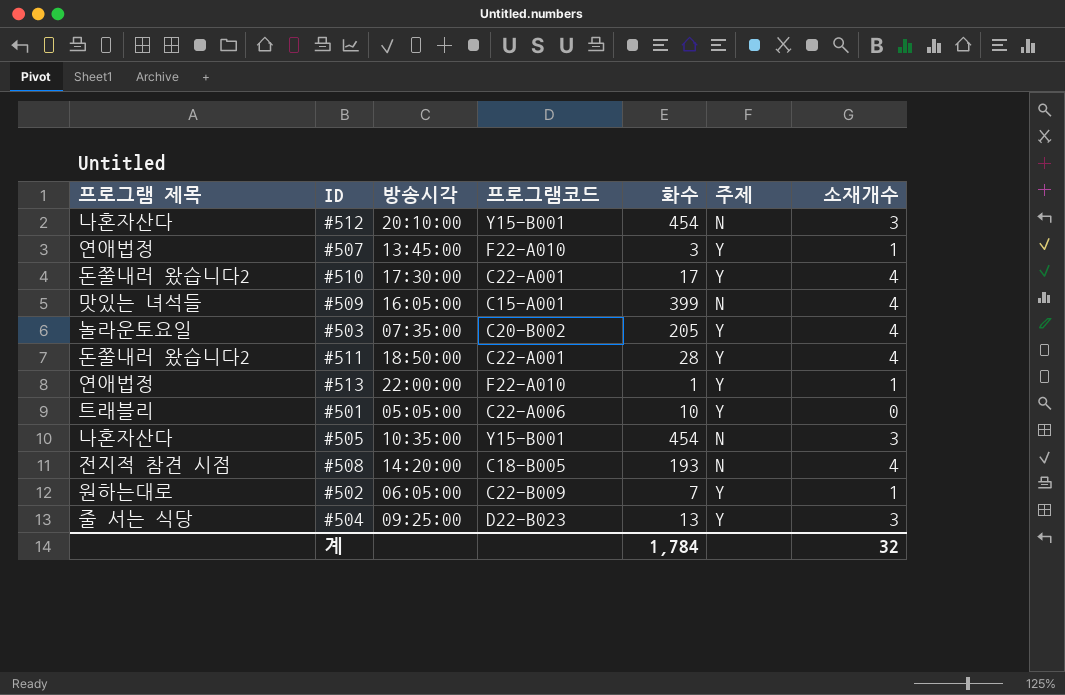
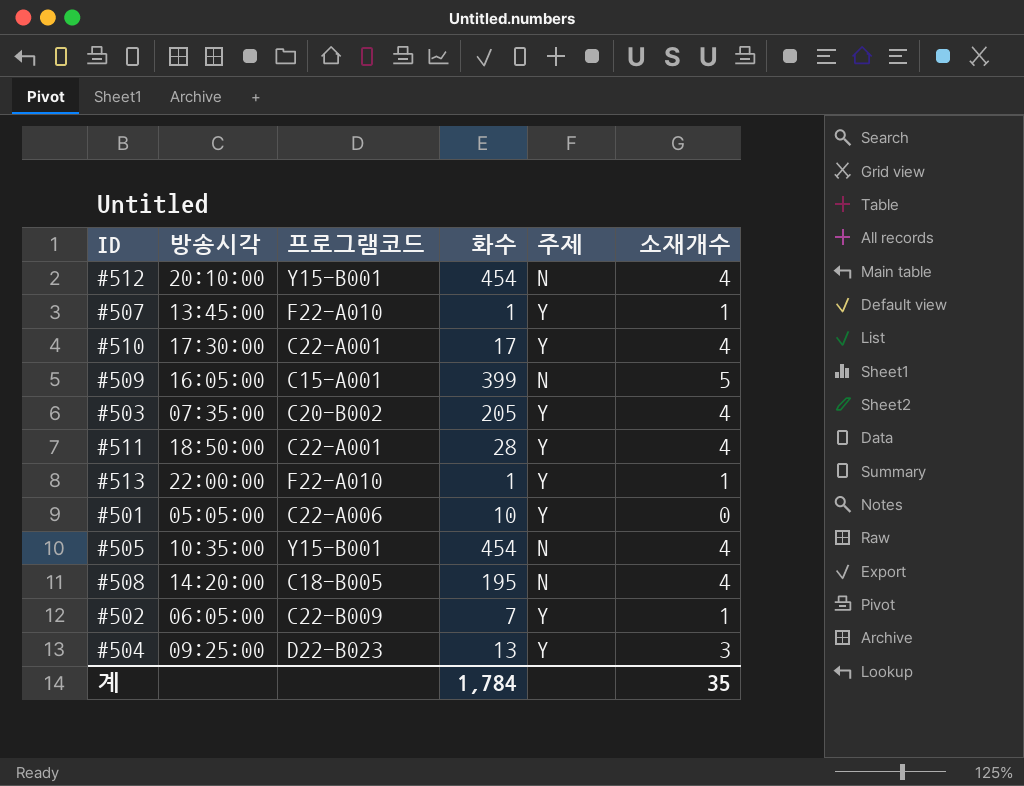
column 프로그램 제목 | position: 1 -> none
#512 | 소재개수: 3 -> 4
#507 | 화수: 3 -> 1
#509 | 소재개수: 4 -> 5
#505 | 소재개수: 3 -> 4
#508 | 화수: 193 -> 195
계 | 소재개수: 32 -> 35

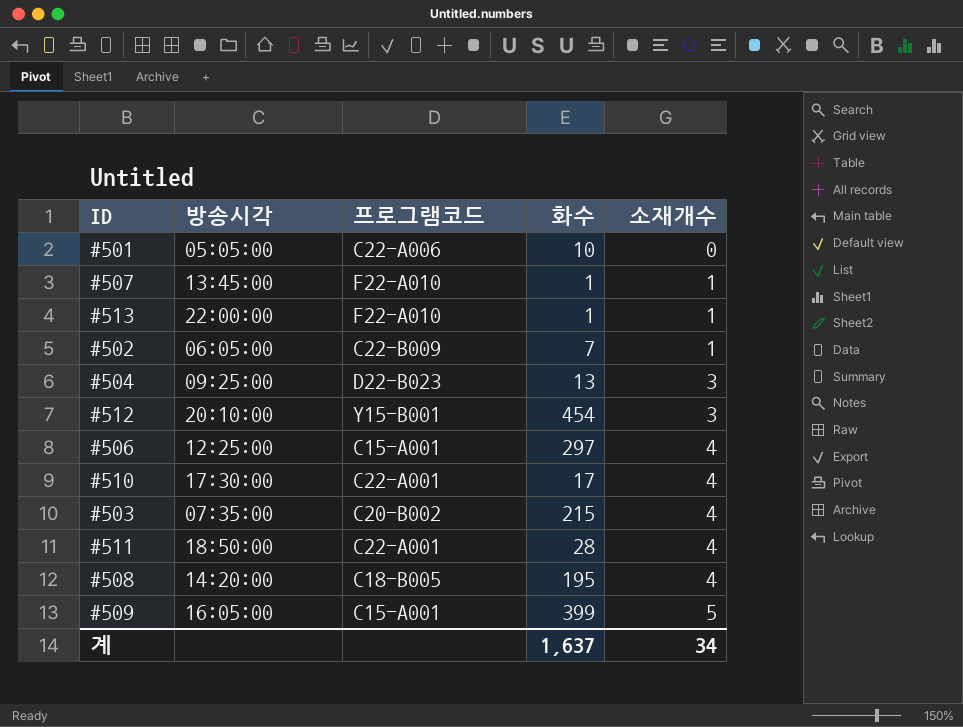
row order: none -> 소재개수 ascending
column 주제 | position: 5 -> none
row #505: 10:35:00 | Y15-B001 | 454 | N | 4 -> none
#512 | 소재개수: 4 -> 3
row #506: none -> 12:25:00 | C15-A001 | 297 | 4
#503 | 화수: 205 -> 215
계 | 화수: 1,784 -> 1,637
계 | 소재개수: 35 -> 34

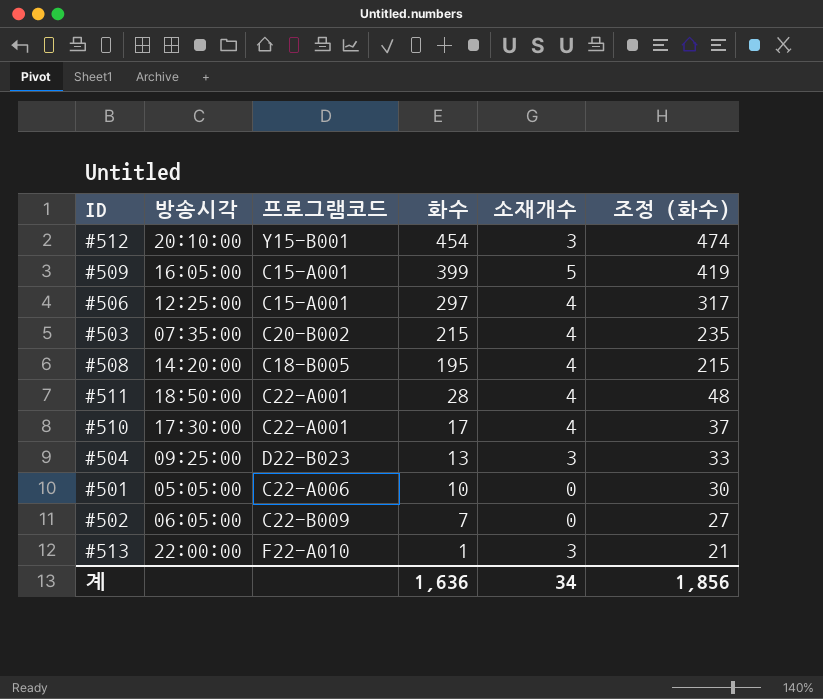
row order: 소재개수 ascending -> 화수 descending
column 조정 (화수) | formula: none -> [화수] + 20
row #507: 13:45:00 | F22-A010 | 1 | 1 -> none
#502 | 소재개수: 1 -> 0
#513 | 소재개수: 1 -> 3
계 | 화수: 1,637 -> 1,636

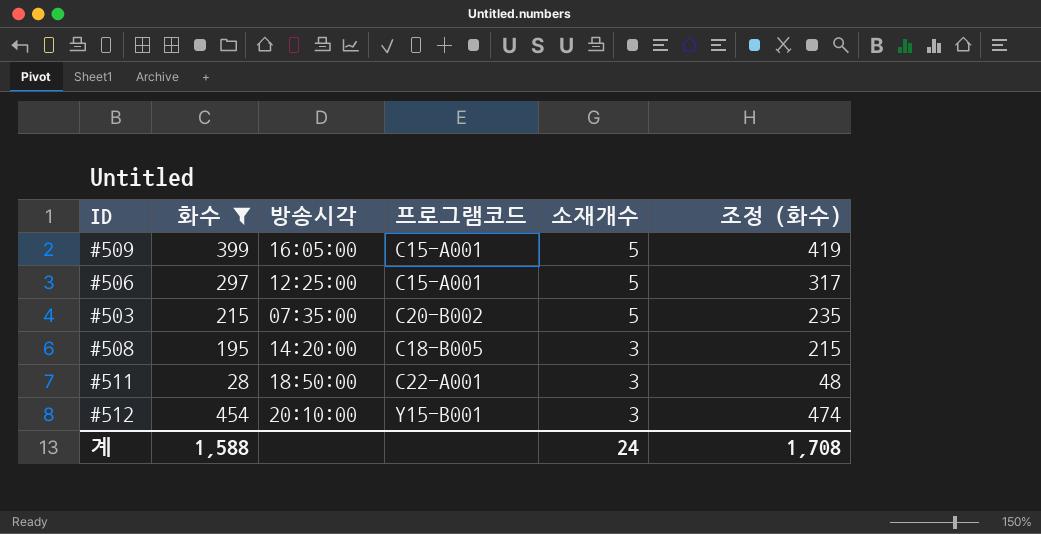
filter: none -> 화수 >= 28
row order: 화수 descending -> 소재개수 descending
column 화수 | position: 4 -> 2
#506 | 소재개수: 4 -> 5
#503 | 소재개수: 4 -> 5
#508 | 소재개수: 4 -> 3
#511 | 소재개수: 4 -> 3
계 | 화수: 1,636 -> 1,588
계 | 소재개수: 34 -> 24
계 | 조정 (화수): 1,856 -> 1,708

